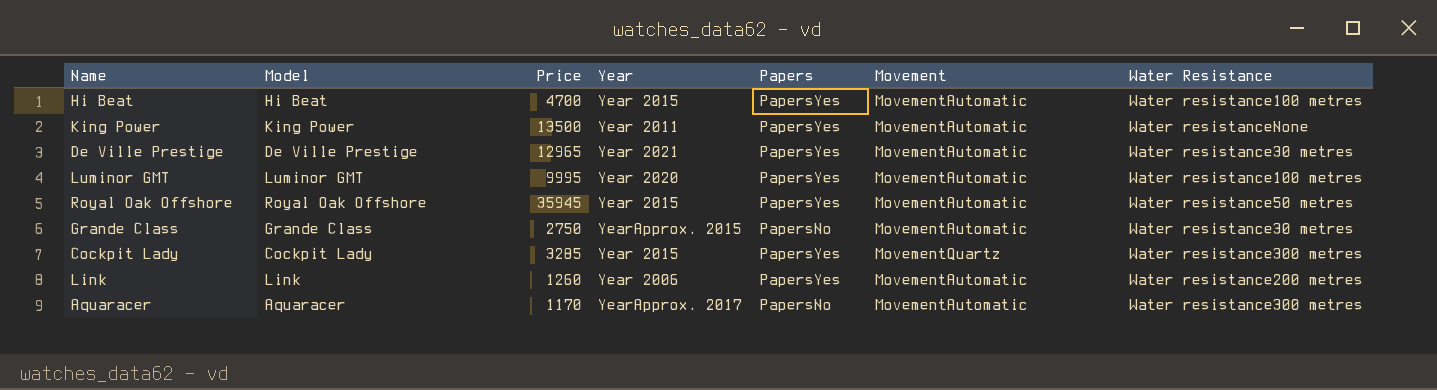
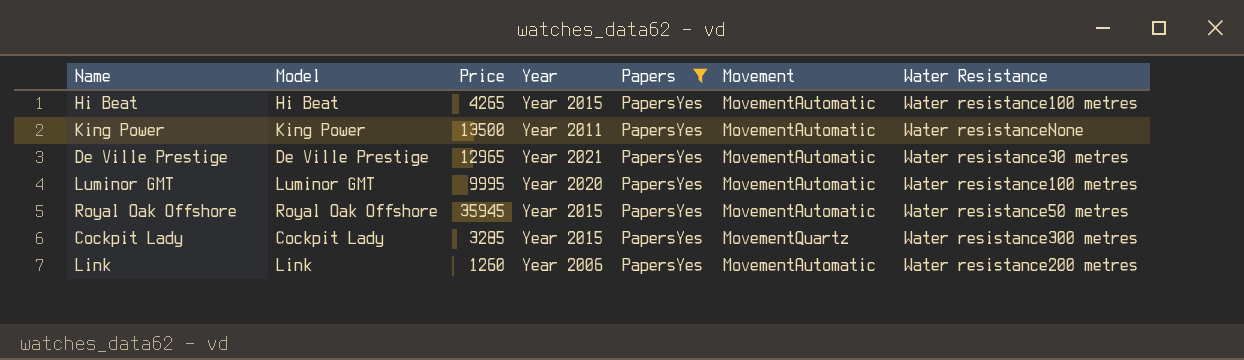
filter: none -> Papers = PapersYes
Hi Beat | Price: 4700 -> 4265

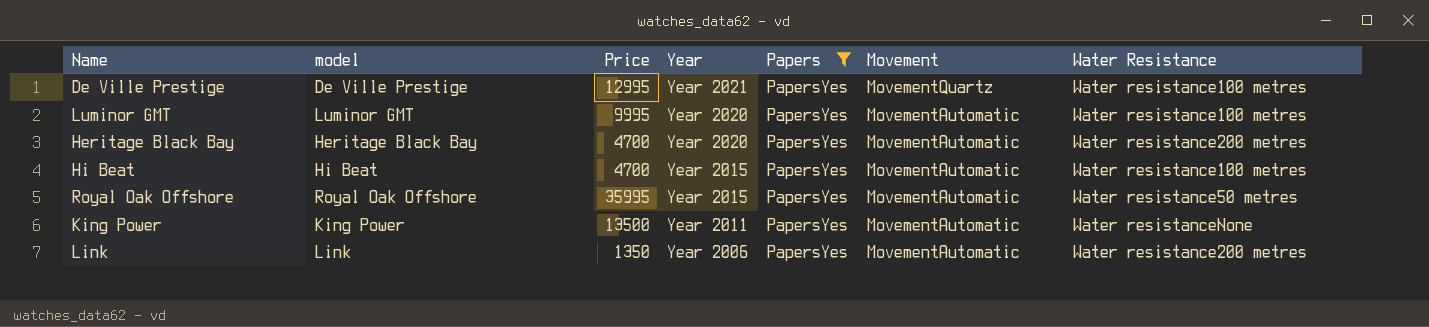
row order: none -> Year descending
column name: Model -> model
row Cockpit Lady: Cockpit Lady | 3285 | Year 2015 | PapersYes | MovementQuartz | Water resistance300 metres -> none
De Ville Prestige | Price: 12965 -> 12995
De Ville Prestige | Movement: MovementAutomatic -> MovementQuartz
De Ville Prestige | Water Resistance: Water resistance30 metres -> Water resistance100 metres
row Heritage Black Bay: none -> Heritage Black Bay | 4700 | Year 2020 | PapersYes | MovementAutomatic | Water resistance200 metres
Hi Beat | Price: 4265 -> 4700
Royal Oak Offshore | Price: 35945 -> 35995
Link | Price: 1260 -> 1350

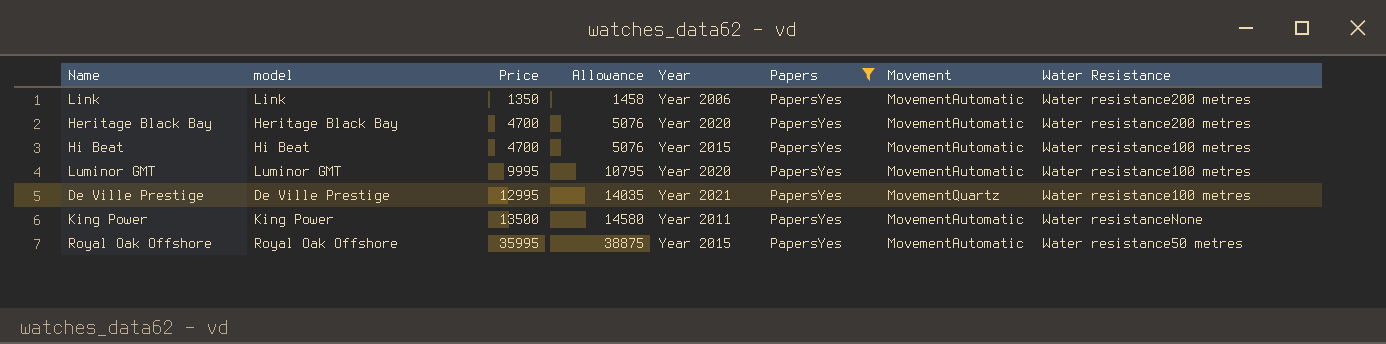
row order: Year descending -> Price ascending
column Allowance | formula: none -> [Price] * 1.08

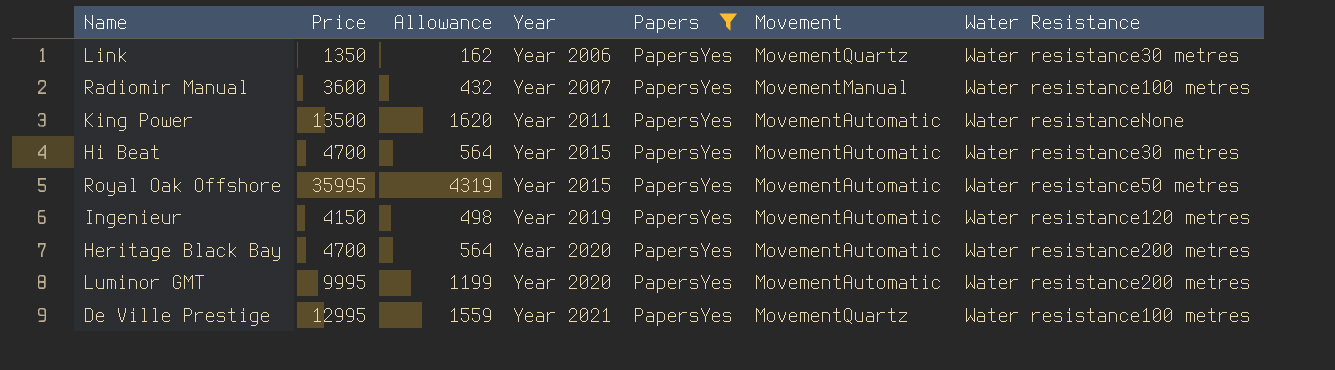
row order: Price ascending -> Year ascending
column model | position: 2 -> none
column Allowance | formula: [Price] * 1.08 -> [Price] * 0.12
Link | Movement: MovementAutomatic -> MovementQuartz
Link | Water Resistance: Water resistance200 metres -> Water resistance30 metres
row Radiomir Manual: none -> 3600 | 432 | Year 2007 | PapersYes | MovementManual | Water resistance100 metres
Hi Beat | Water Resistance: Water resistance100 metres -> Water resistance30 metres
row Ingenieur: none -> 4150 | 498 | Year 2019 | PapersYes | MovementAutomatic | Water resistance120 metres
Luminor GMT | Water Resistance: Water resistance100 metres -> Water resistance200 metres

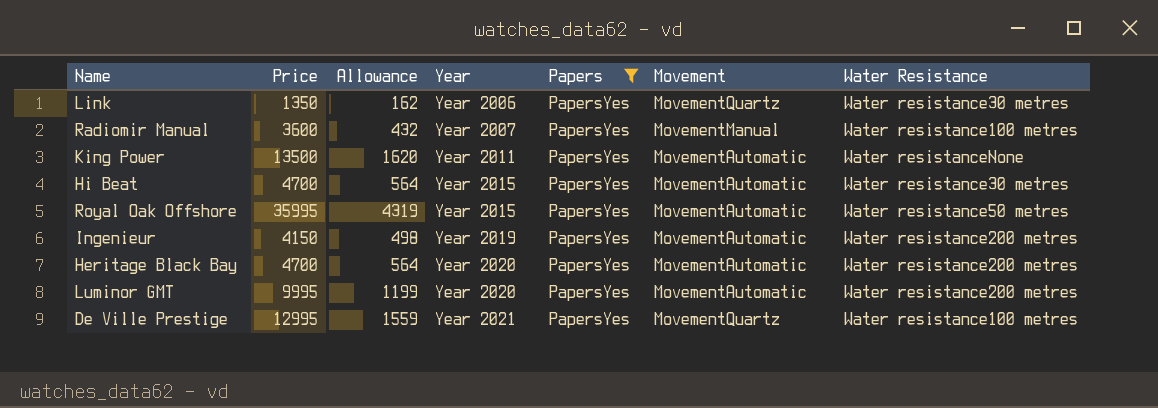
Ingenieur | Water Resistance: Water resistance120 metres -> Water resistance200 metres

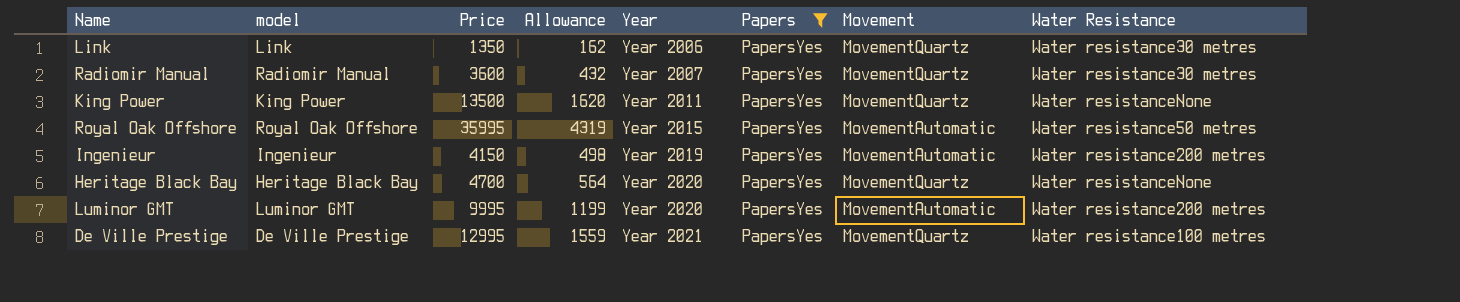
column model | position: none -> 2
row Hi Beat: 4700 | 564 | Year 2015 | PapersYes | MovementAutomatic | Water resistance30 metres -> none
Radiomir Manual | Movement: MovementManual -> MovementQuartz
Radiomir Manual | Water Resistance: Water resistance100 metres -> Water resistance30 metres
King Power | Movement: MovementAutomatic -> MovementQuartz
Heritage Black Bay | Movement: MovementAutomatic -> MovementQuartz
Heritage Black Bay | Water Resistance: Water resistance200 metres -> Water resistanceNone

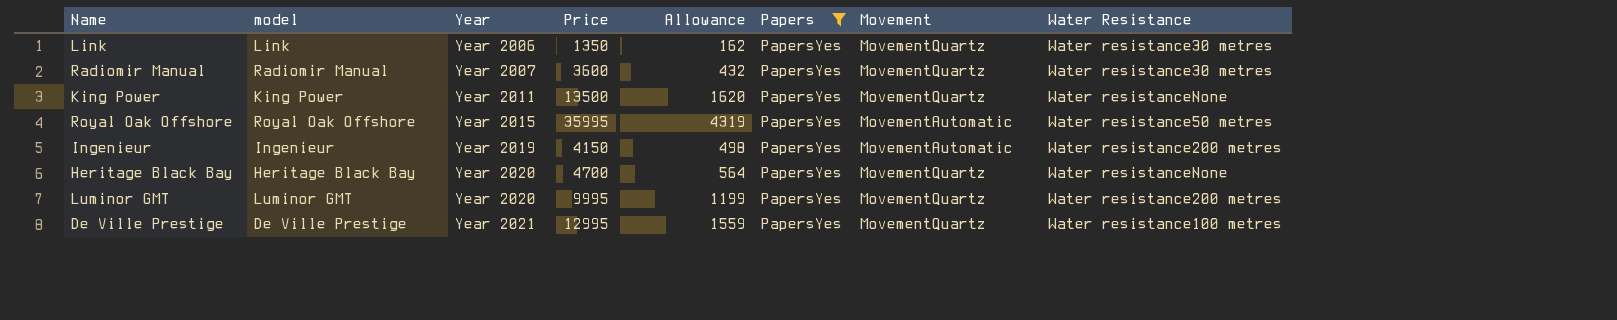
column Year | position: 5 -> 3
Luminor GMT | Movement: MovementAutomatic -> MovementQuartz

